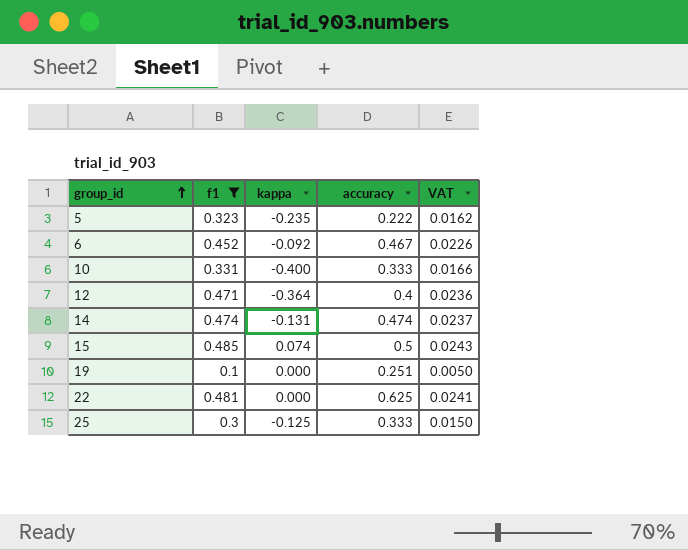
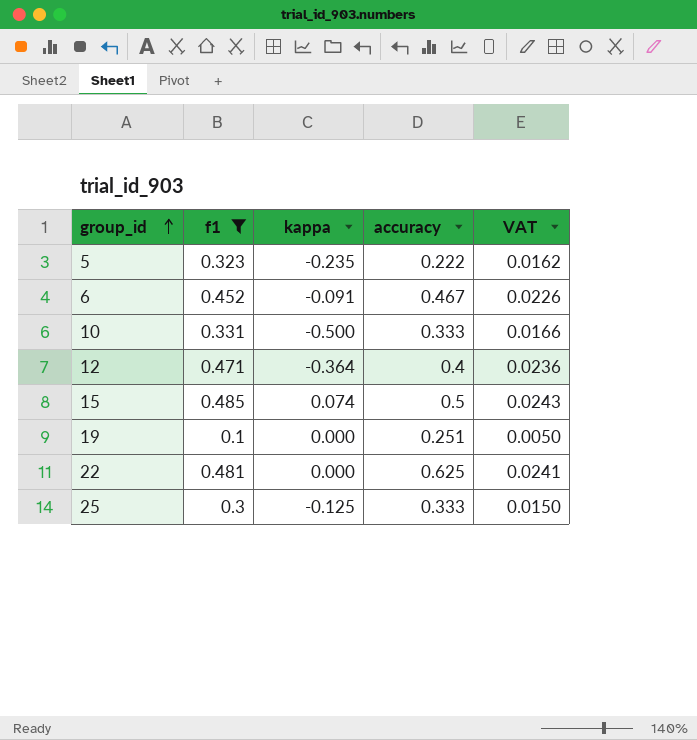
row 14: 0.474 | -0.131 | 0.474 | 0.0237 -> none
6 | kappa: -0.092 -> -0.091
10 | kappa: -0.400 -> -0.500

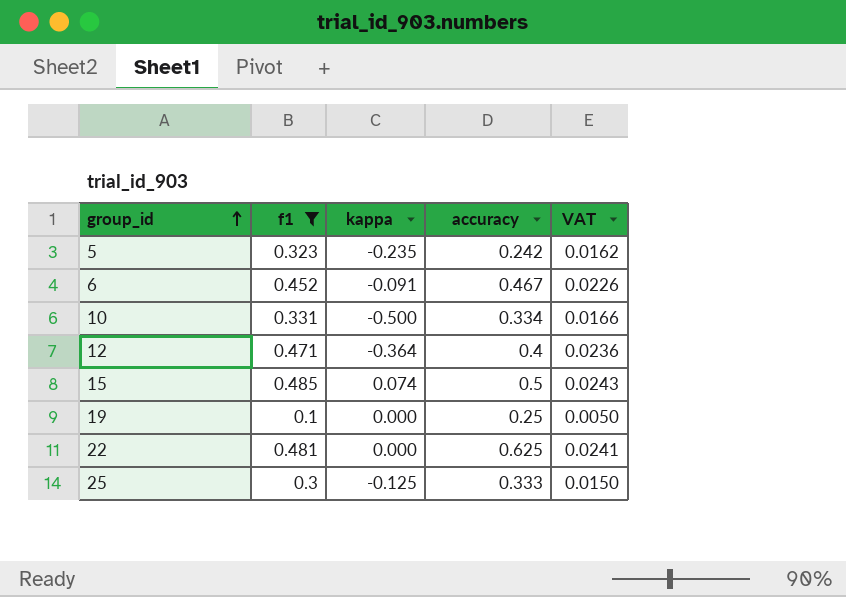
5 | accuracy: 0.222 -> 0.242
10 | accuracy: 0.333 -> 0.334
19 | accuracy: 0.251 -> 0.25

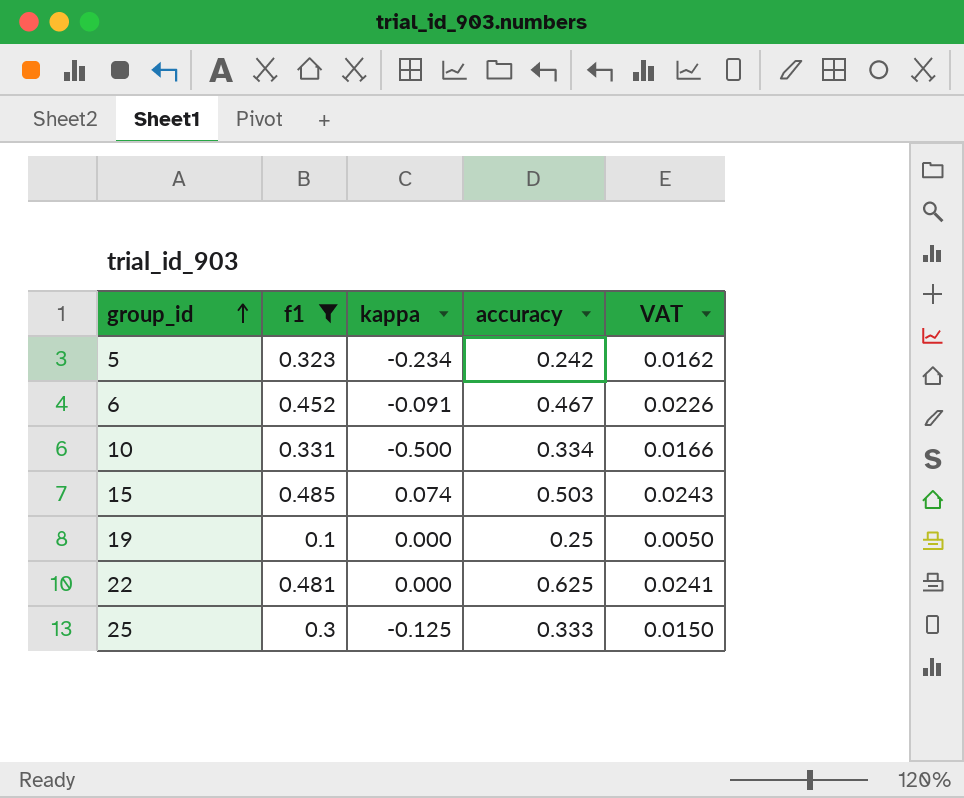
row 12: 0.471 | -0.364 | 0.4 | 0.0236 -> none
5 | kappa: -0.235 -> -0.234
15 | accuracy: 0.5 -> 0.503

